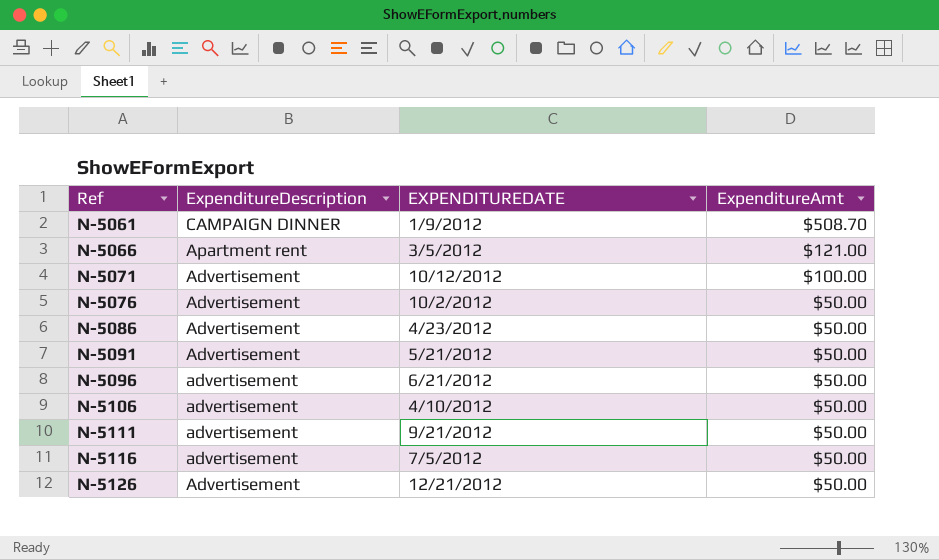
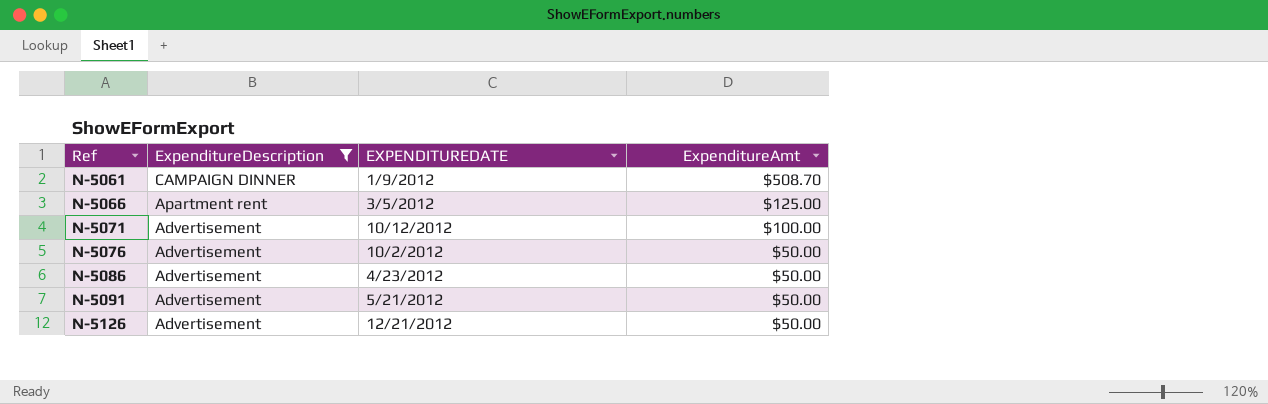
filter: none -> ExpenditureDescription != advertisement
N-5066 | ExpenditureAmt: $121.00 -> $125.00

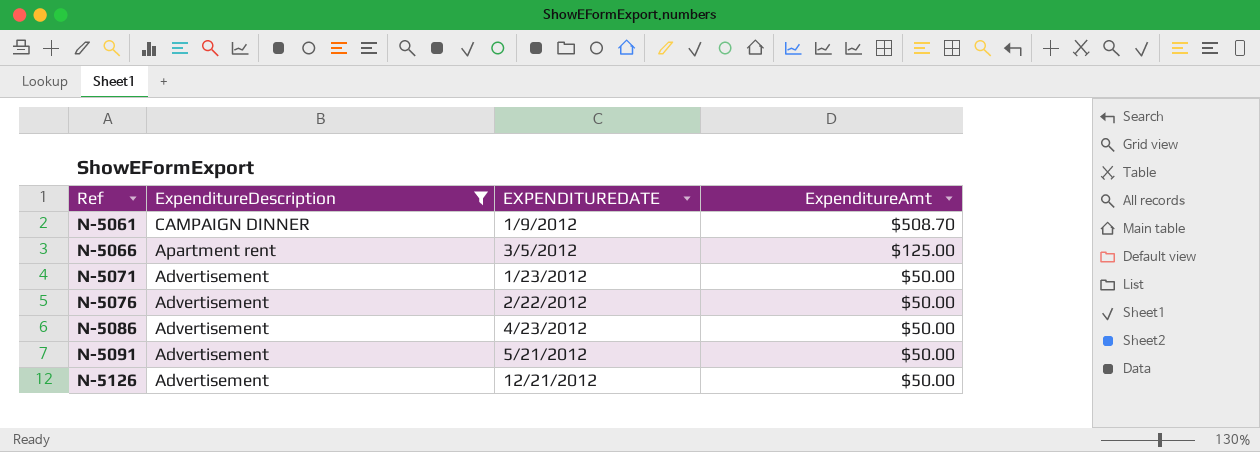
N-5071 | EXPENDITUREDATE: 10/12/2012 -> 1/23/2012
N-5071 | ExpenditureAmt: $100.00 -> $50.00
N-5076 | EXPENDITUREDATE: 10/2/2012 -> 2/22/2012

